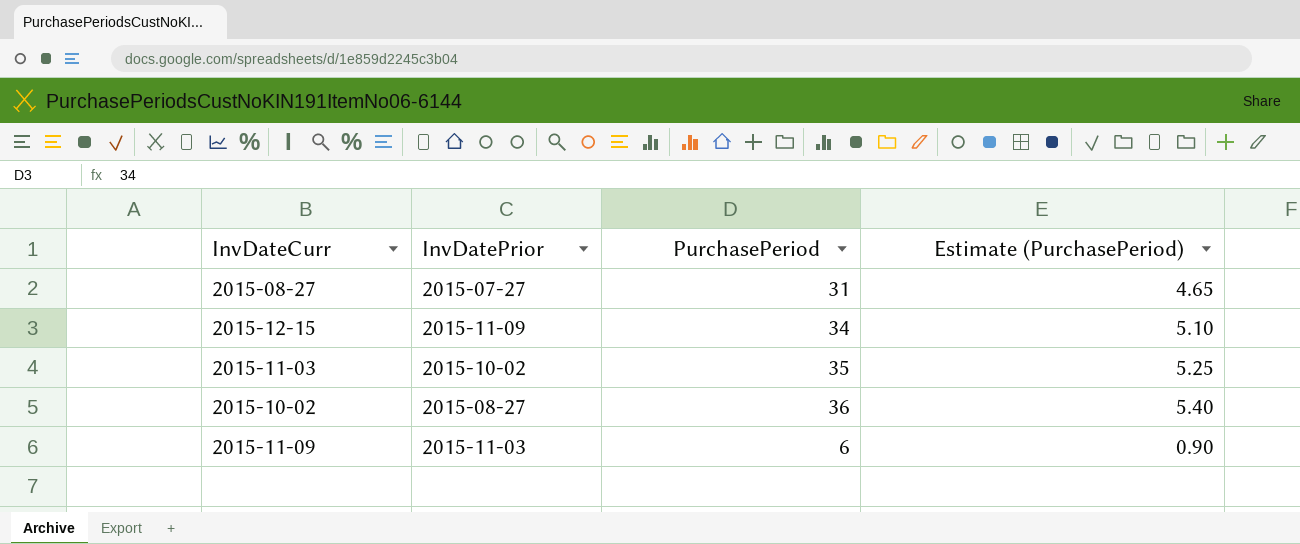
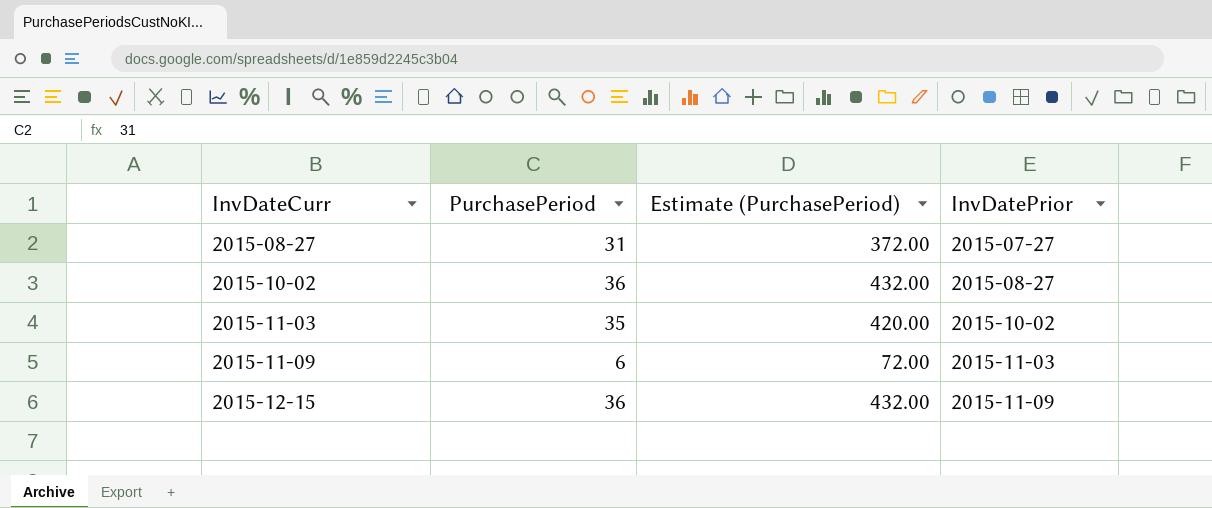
row order: none -> InvDateCurr ascending
column Estimate (PurchasePeriod) | formula: [PurchasePeriod] * 0.15 -> [PurchasePeriod] * 12
column InvDatePrior | position: 2 -> 4
2015-12-15 | PurchasePeriod: 34 -> 36

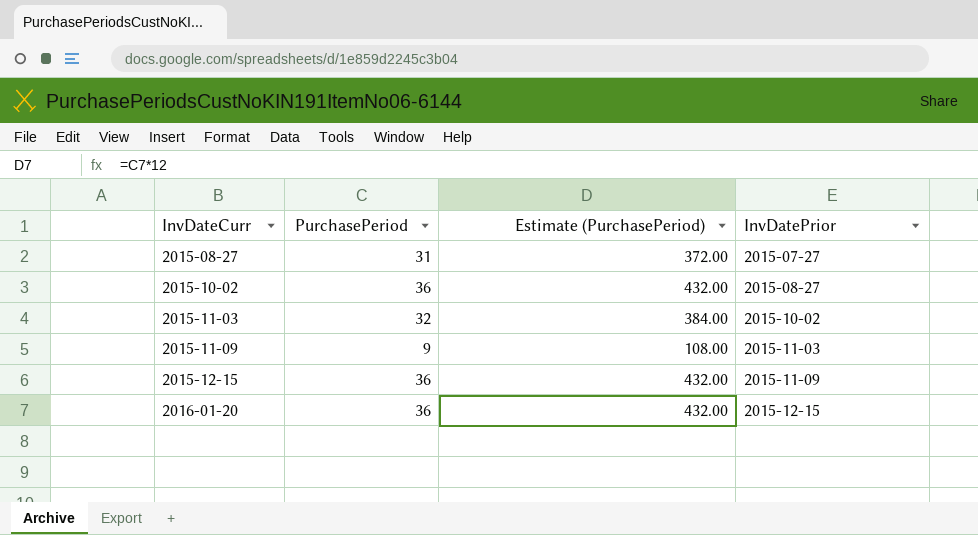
2015-11-03 | PurchasePeriod: 35 -> 32
2015-11-03 | Estimate (PurchasePeriod): 420.00 -> 384.00
2015-11-09 | PurchasePeriod: 6 -> 9
2015-11-09 | Estimate (PurchasePeriod): 72.00 -> 108.00
row 2016-01-20: none -> 36 | 432.00 | 2015-12-15

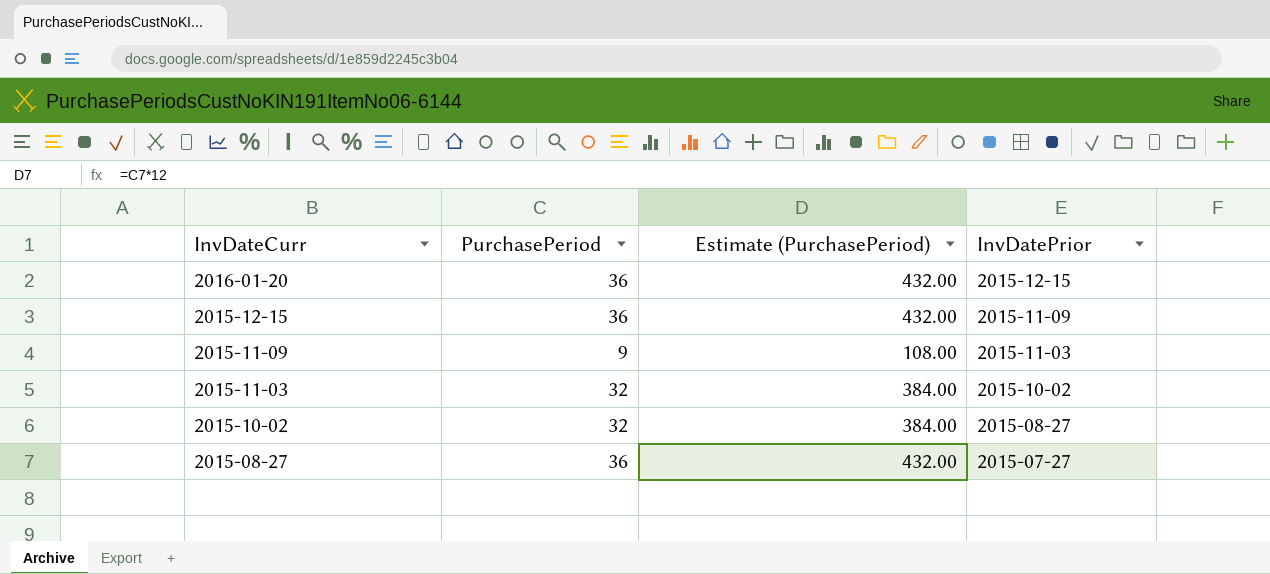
row order: InvDateCurr ascending -> InvDateCurr descending
2015-10-02 | PurchasePeriod: 36 -> 32
2015-10-02 | Estimate (PurchasePeriod): 432.00 -> 384.00
2015-08-27 | PurchasePeriod: 31 -> 36
2015-08-27 | Estimate (PurchasePeriod): 372.00 -> 432.00

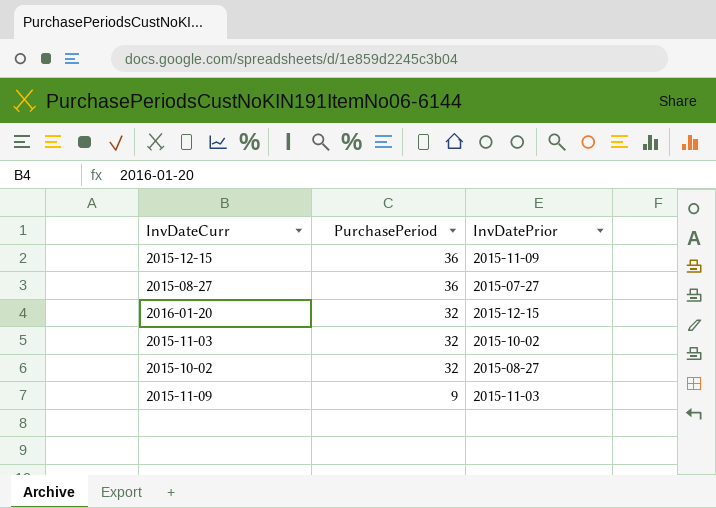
row order: InvDateCurr descending -> PurchasePeriod descending
column Estimate (PurchasePeriod) | formula: [PurchasePeriod] * 12 -> none
2016-01-20 | PurchasePeriod: 36 -> 32

